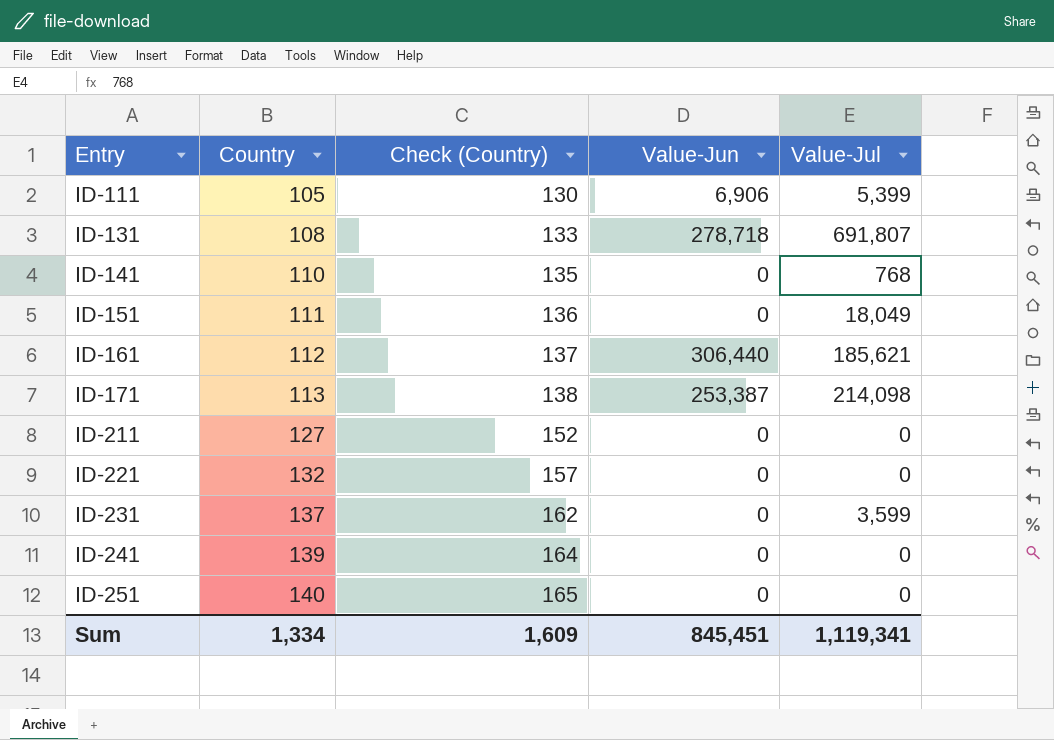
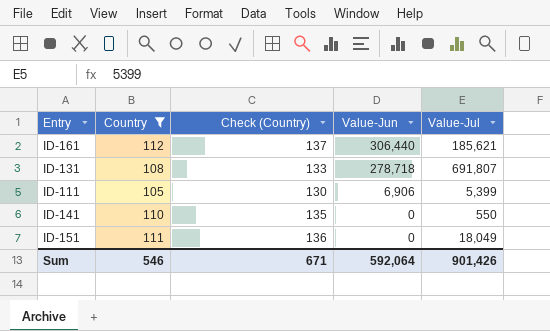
filter: none -> Country <= 112
row order: Entry ascending -> Value-Jun descending
ID-141 | Value-Jul: 768 -> 550
Sum | Country: 1,334 -> 546
Sum | Check (Country): 1,609 -> 671
Sum | Value-Jun: 845,451 -> 592,064
Sum | Value-Jul: 1,119,341 -> 901,426

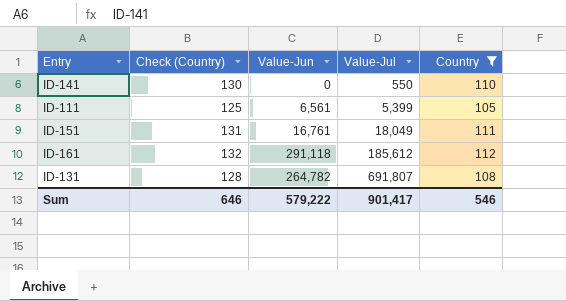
row order: Value-Jun descending -> Value-Jul ascending
column Check (Country) | formula: [Country] + 25 -> [Country] + 20
column Country | position: 2 -> 5
ID-111 | Value-Jun: 6,906 -> 6,561
ID-151 | Value-Jun: 0 -> 16,761
ID-161 | Value-Jun: 306,440 -> 291,118
ID-161 | Value-Jul: 185,621 -> 185,612
ID-131 | Value-Jun: 278,718 -> 264,782
Sum | Check (Country): 671 -> 646
Sum | Value-Jun: 592,064 -> 579,222
Sum | Value-Jul: 901,426 -> 901,417

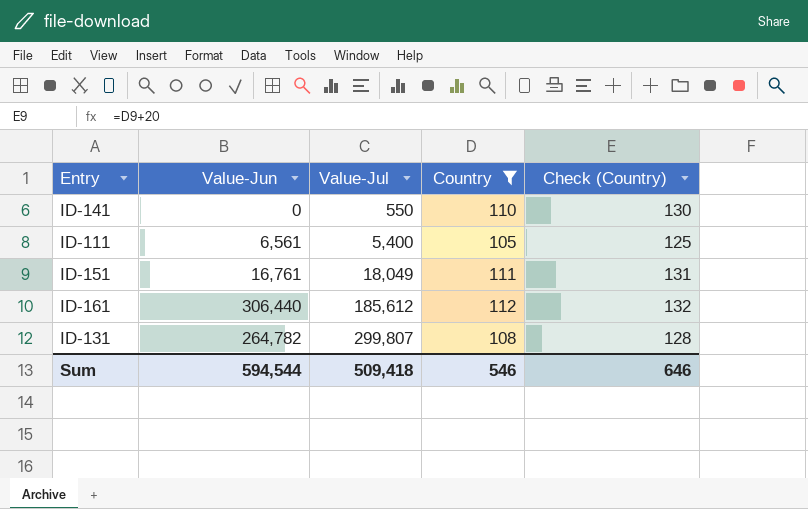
column Check (Country) | position: 2 -> 5
ID-111 | Value-Jul: 5,399 -> 5,400
ID-161 | Value-Jun: 291,118 -> 306,440
ID-131 | Value-Jul: 691,807 -> 299,807
Sum | Value-Jun: 579,222 -> 594,544
Sum | Value-Jul: 901,417 -> 509,418

